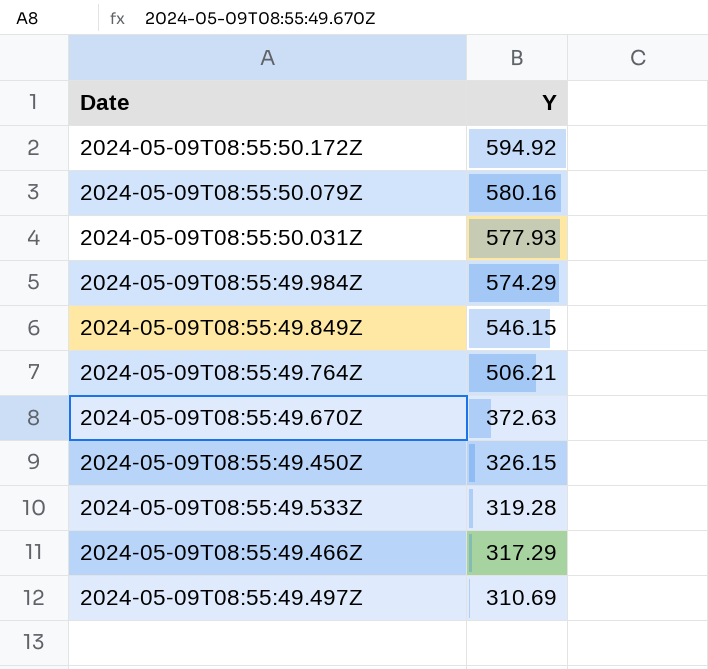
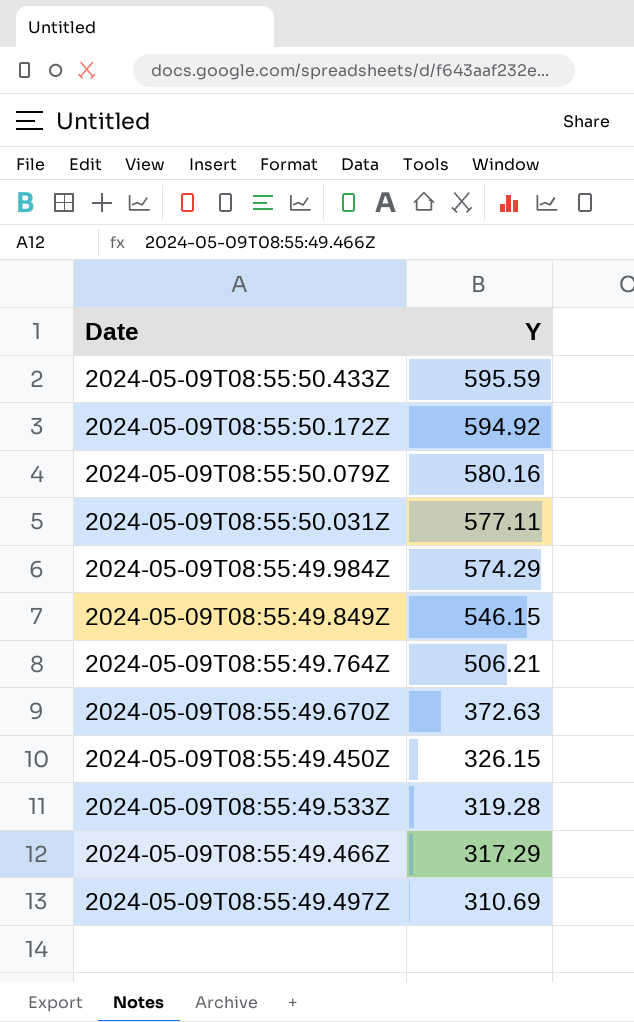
row 2024-05-09T08:55:50.433Z: none -> 595.59
2024-05-09T08:55:50.031Z | Y: 577.93 -> 577.11

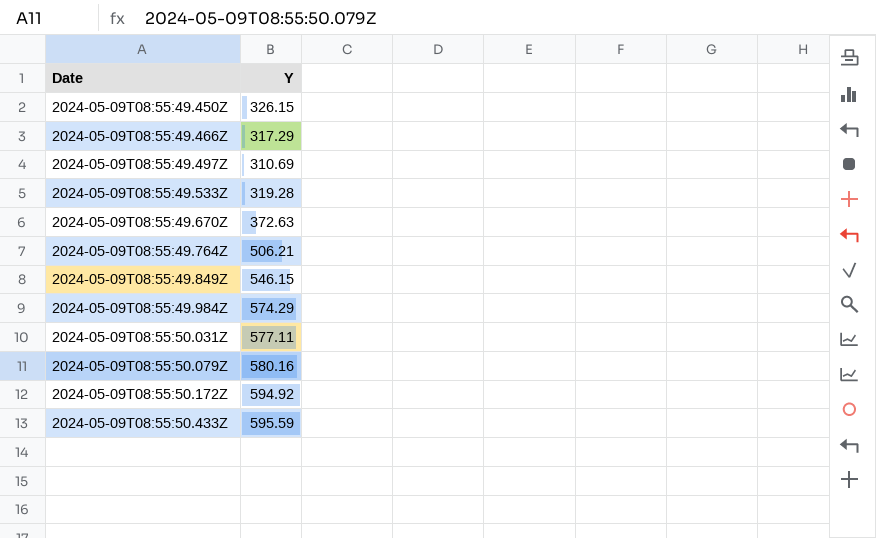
row order: Y descending -> Date ascending

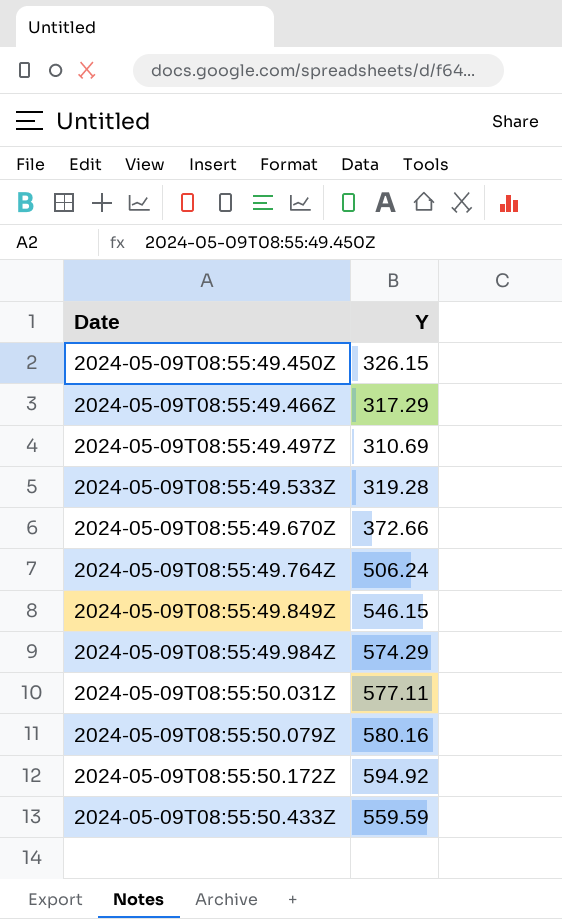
2024-05-09T08:55:49.670Z | Y: 372.63 -> 372.66
2024-05-09T08:55:49.764Z | Y: 506.21 -> 506.24
2024-05-09T08:55:50.433Z | Y: 595.59 -> 559.59

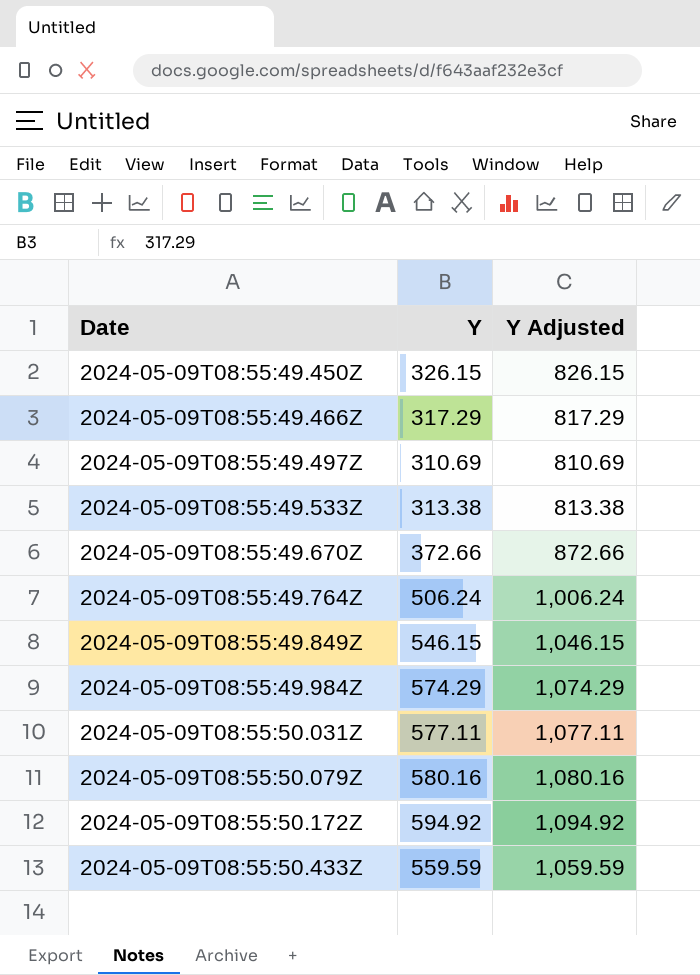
column Y Adjusted | formula: none -> [Y] + 500
2024-05-09T08:55:49.533Z | Y: 319.28 -> 313.38

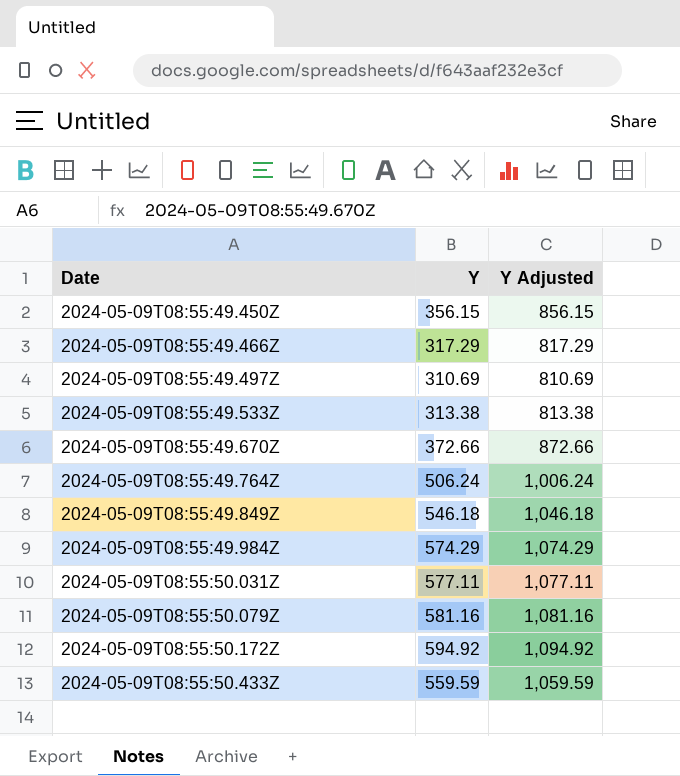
2024-05-09T08:55:49.450Z | Y: 326.15 -> 356.15
2024-05-09T08:55:49.450Z | Y Adjusted: 826.15 -> 856.15
2024-05-09T08:55:49.849Z | Y: 546.15 -> 546.18
2024-05-09T08:55:49.849Z | Y Adjusted: 1,046.15 -> 1,046.18
2024-05-09T08:55:50.079Z | Y: 580.16 -> 581.16
2024-05-09T08:55:50.079Z | Y Adjusted: 1,080.16 -> 1,081.16

